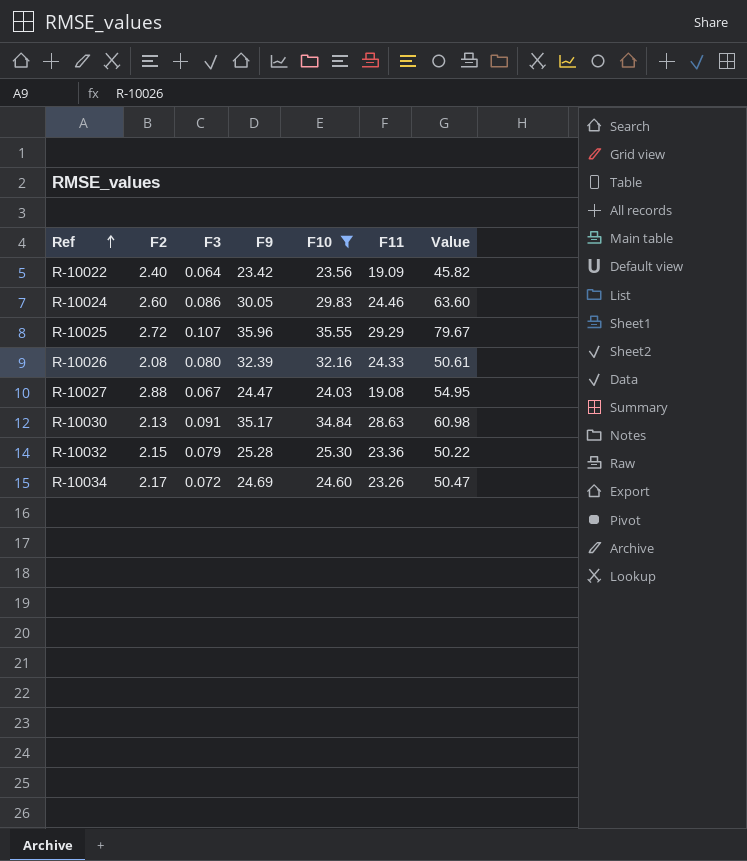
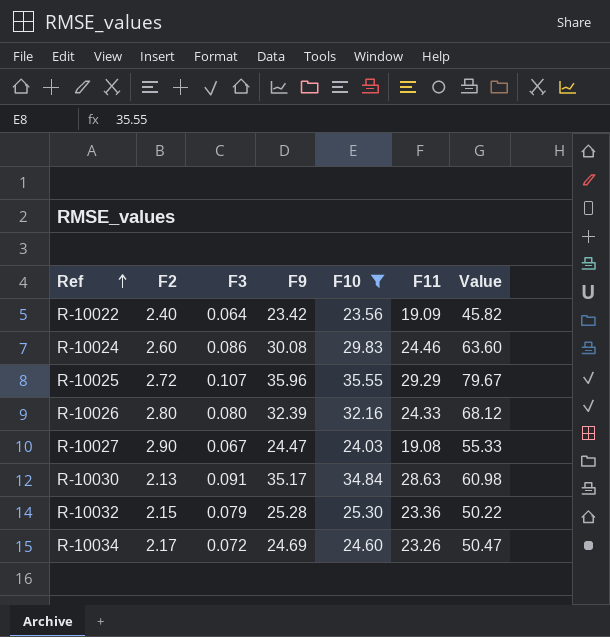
R-10024 | F9: 30.05 -> 30.08
R-10026 | F2: 2.08 -> 2.80
R-10026 | Value: 50.61 -> 68.12
R-10027 | F2: 2.88 -> 2.90
R-10027 | Value: 54.95 -> 55.33

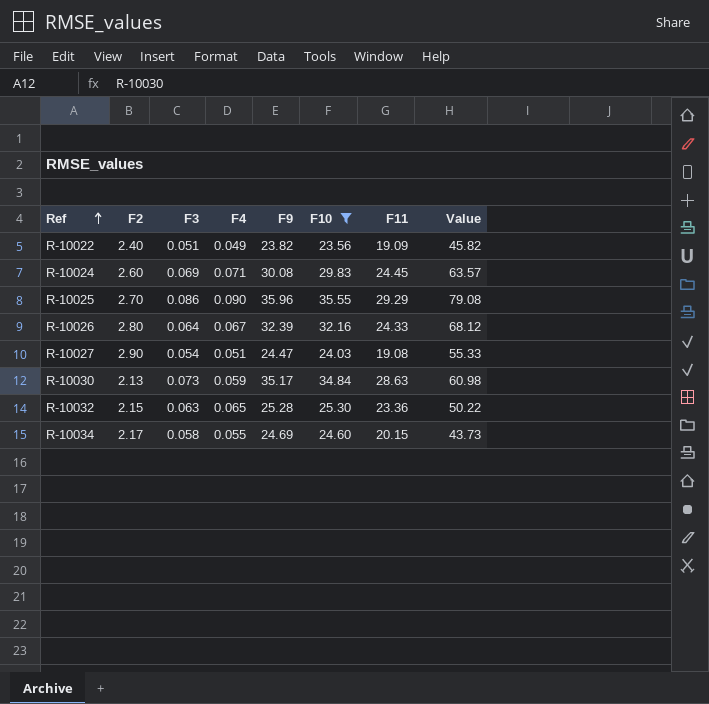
column F4 | position: none -> 4
R-10022 | F3: 0.064 -> 0.051
R-10022 | F9: 23.42 -> 23.82
R-10024 | F3: 0.086 -> 0.069
R-10024 | F11: 24.46 -> 24.45
R-10024 | Value: 63.60 -> 63.57
R-10025 | F2: 2.72 -> 2.70
R-10025 | F3: 0.107 -> 0.086
R-10025 | Value: 79.67 -> 79.08
R-10026 | F3: 0.080 -> 0.064
R-10027 | F3: 0.067 -> 0.054
R-10030 | F3: 0.091 -> 0.073
R-10032 | F3: 0.079 -> 0.063
R-10034 | F3: 0.072 -> 0.058
R-10034 | F11: 23.26 -> 20.15
R-10034 | Value: 50.47 -> 43.73

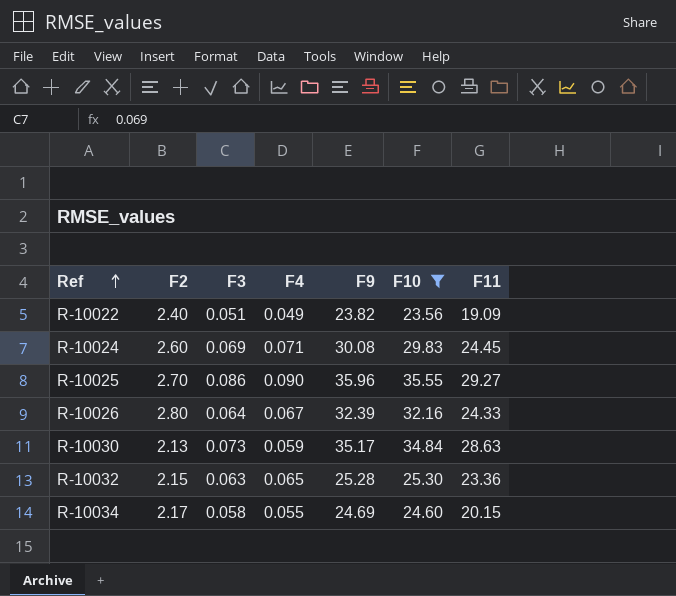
column Value | formula: [F2] * [F11] -> none
row R-10027: 2.90 | 0.054 | 0.051 | 24.47 | 24.03 | 19.08 | 55.33 -> none
R-10025 | F11: 29.29 -> 29.27

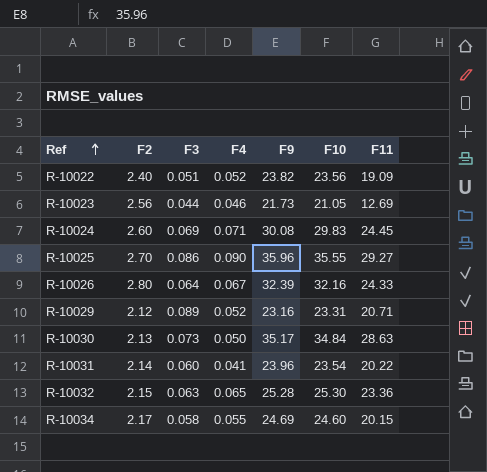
filter: F10 >= 23.56 -> none
R-10022 | F4: 0.049 -> 0.052
R-10030 | F4: 0.059 -> 0.050

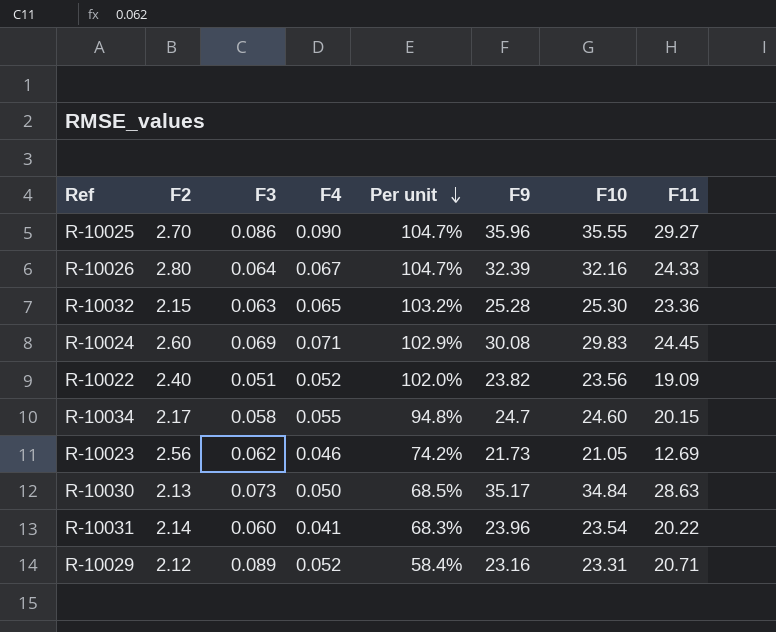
row order: Ref ascending -> Per unit descending
column Per unit | formula: none -> [F4] / [F3]
R-10034 | F9: 24.69 -> 24.7
R-10023 | F3: 0.044 -> 0.062

